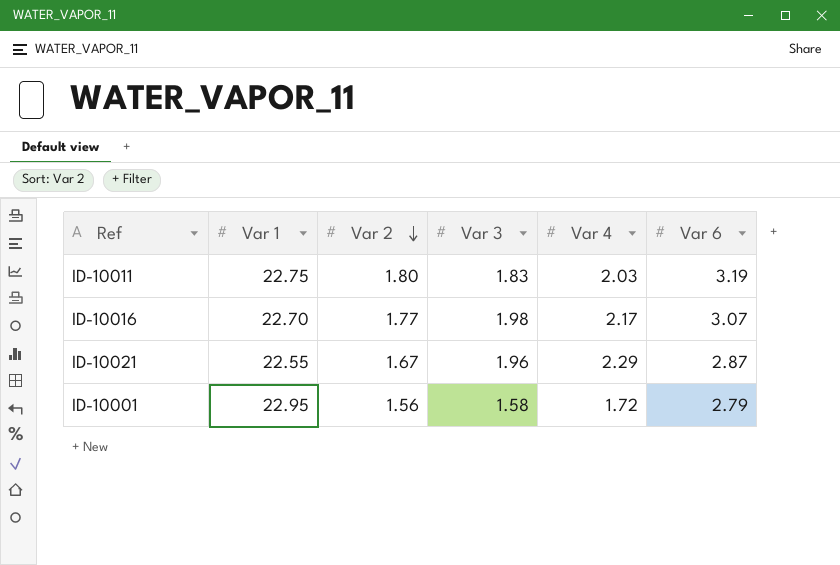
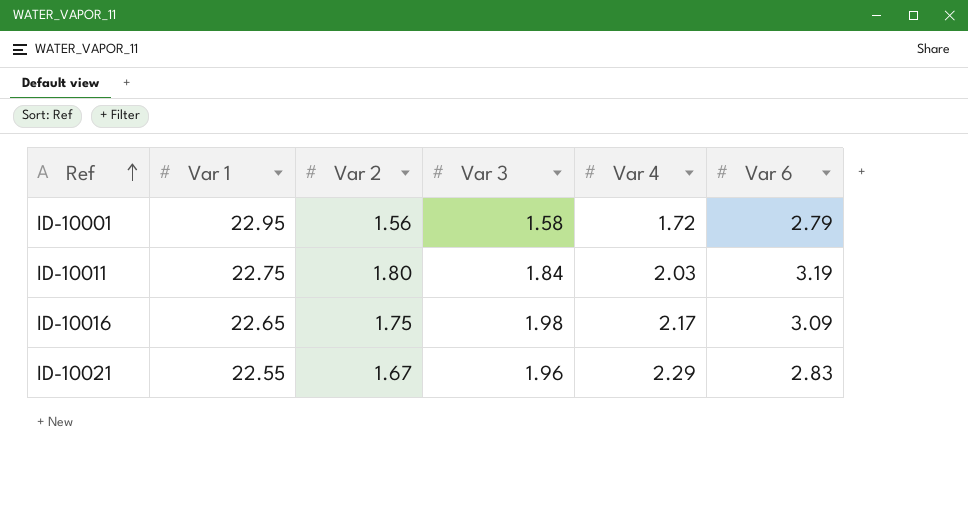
row order: Var 2 descending -> Ref ascending
ID-10011 | Var 3: 1.83 -> 1.84
ID-10016 | Var 1: 22.70 -> 22.65
ID-10016 | Var 2: 1.77 -> 1.75
ID-10016 | Var 6: 3.07 -> 3.09
ID-10021 | Var 6: 2.87 -> 2.83

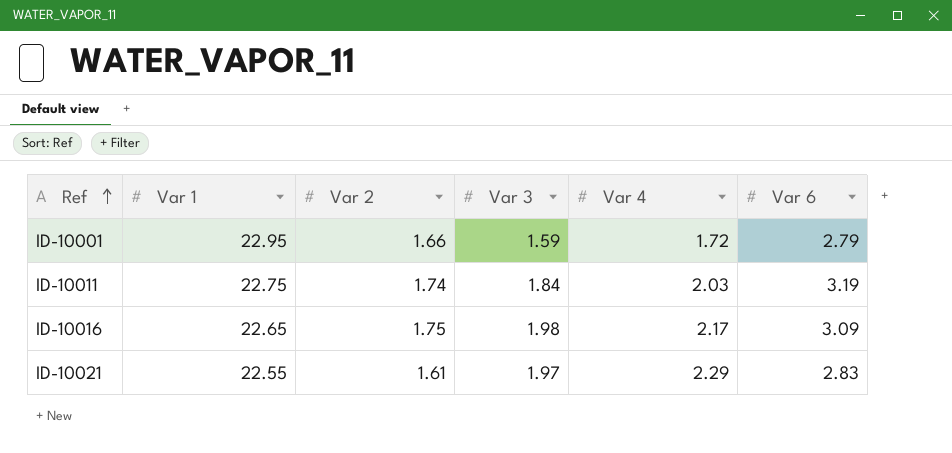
ID-10001 | Var 2: 1.56 -> 1.66
ID-10001 | Var 3: 1.58 -> 1.59
ID-10011 | Var 2: 1.80 -> 1.74
ID-10021 | Var 2: 1.67 -> 1.61
ID-10021 | Var 3: 1.96 -> 1.97

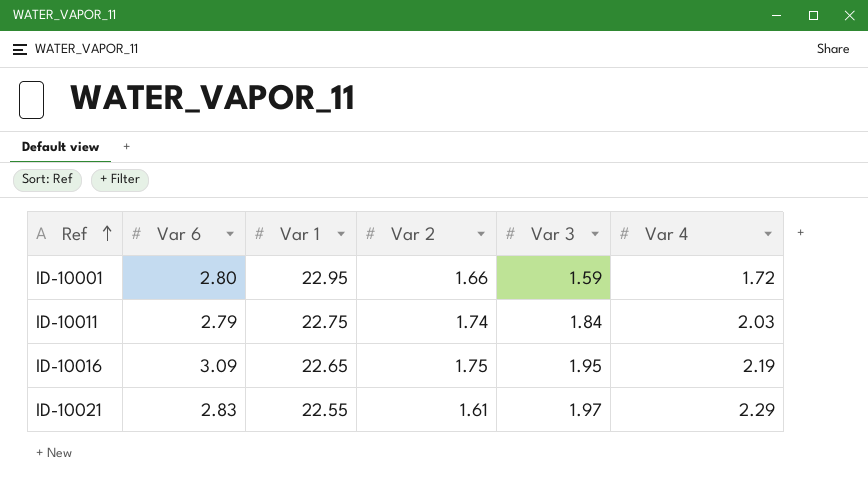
column Var 6 | position: 6 -> 2
ID-10001 | Var 6: 2.79 -> 2.80
ID-10011 | Var 6: 3.19 -> 2.79
ID-10016 | Var 3: 1.98 -> 1.95
ID-10016 | Var 4: 2.17 -> 2.19

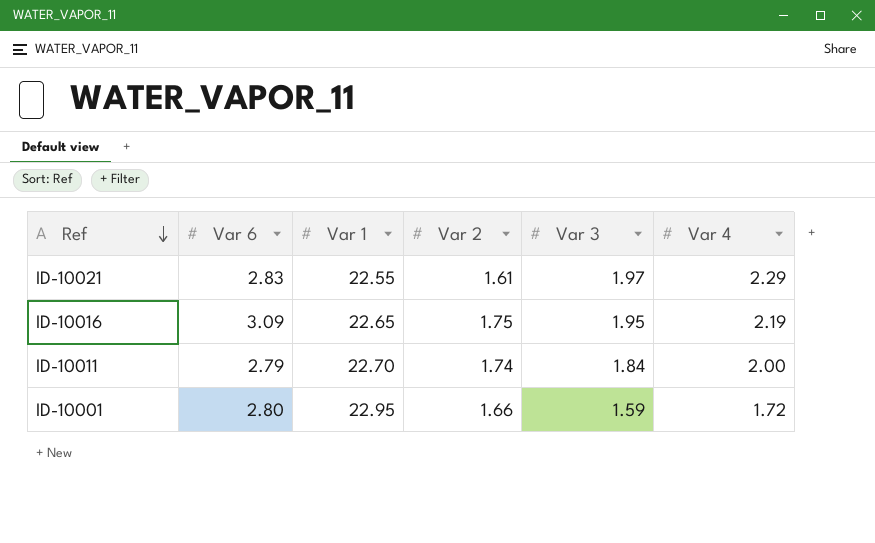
row order: Ref ascending -> Ref descending
ID-10011 | Var 1: 22.75 -> 22.70
ID-10011 | Var 4: 2.03 -> 2.00

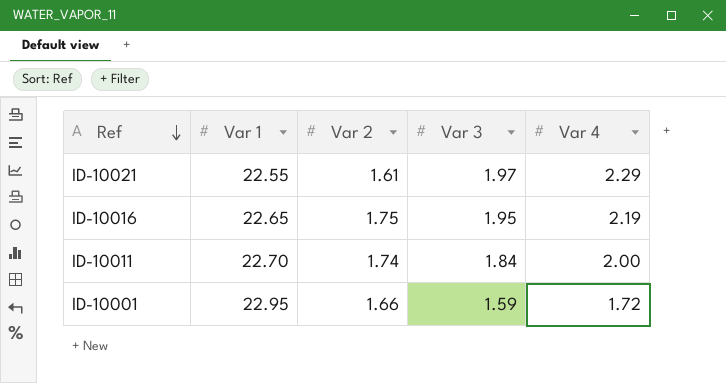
column Var 6 | position: 2 -> none

